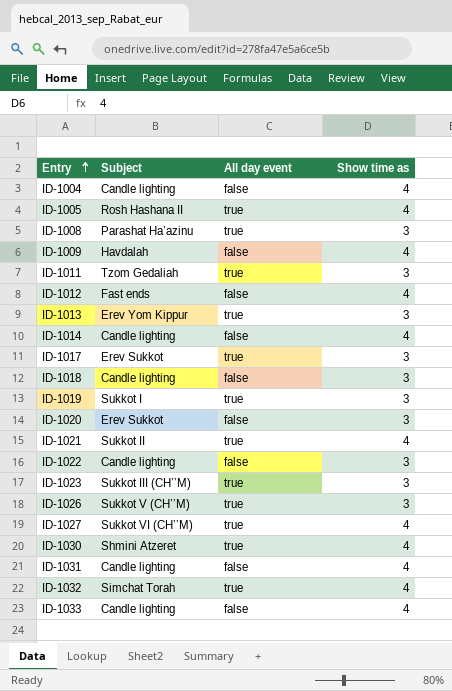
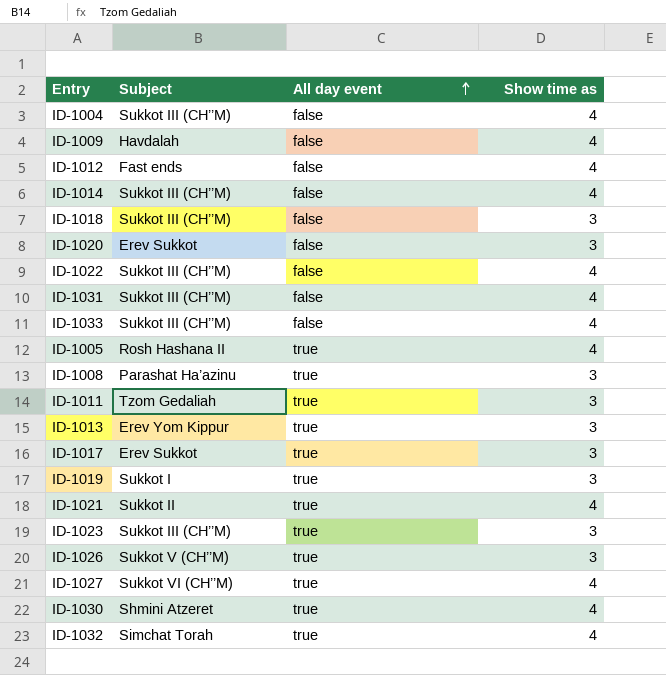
row order: Entry ascending -> All day event ascending
ID-1004 | Subject: Candle lighting -> Sukkot III (CH’’M)
ID-1014 | Subject: Candle lighting -> Sukkot III (CH’’M)
ID-1018 | Subject: Candle lighting -> Sukkot III (CH’’M)
ID-1022 | Subject: Candle lighting -> Sukkot III (CH’’M)
ID-1022 | Show time as: 3 -> 4
ID-1031 | Subject: Candle lighting -> Sukkot III (CH’’M)
ID-1033 | Subject: Candle lighting -> Sukkot III (CH’’M)

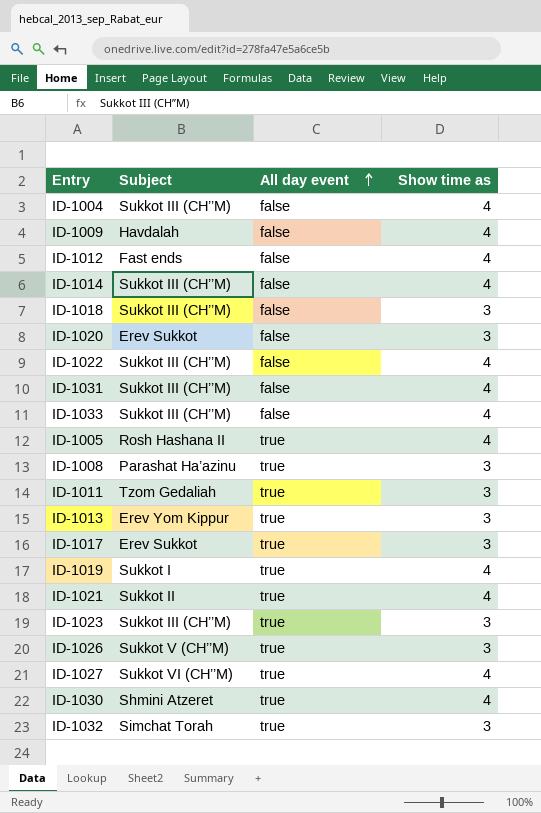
ID-1019 | Show time as: 3 -> 4
ID-1032 | Show time as: 4 -> 3

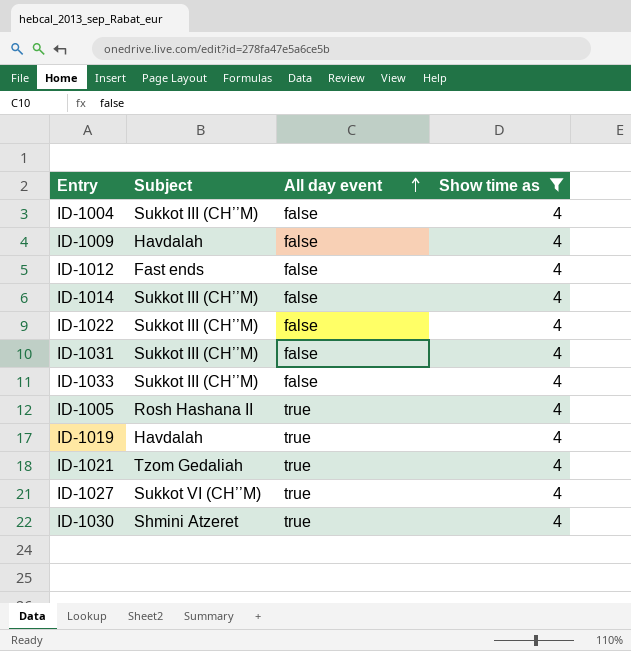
filter: none -> Show time as = 4
ID-1019 | Subject: Sukkot I -> Havdalah
ID-1021 | Subject: Sukkot II -> Tzom Gedaliah

